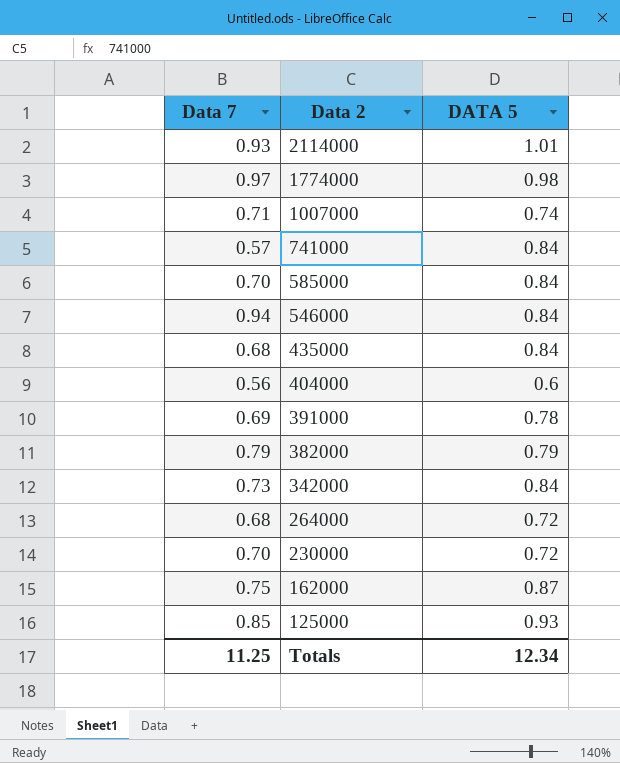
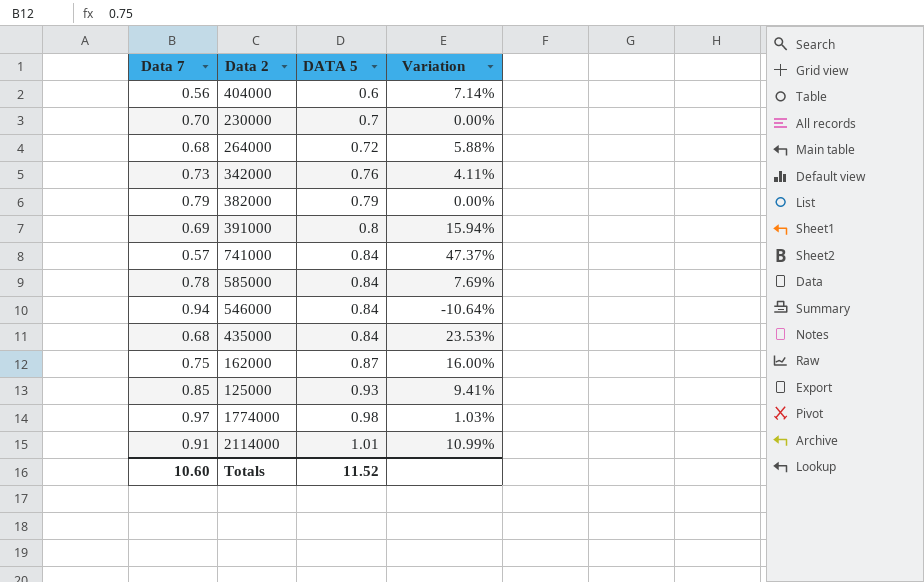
row order: Data 2 descending -> DATA 5 ascending
column Variation | formula: none -> ([DATA 5] - [Data 7]) / [Data 7]
row 1007000: 0.71 | 0.74 -> none
230000 | DATA 5: 0.72 -> 0.7
342000 | DATA 5: 0.84 -> 0.76
391000 | DATA 5: 0.78 -> 0.8
585000 | Data 7: 0.70 -> 0.78
2114000 | Data 7: 0.93 -> 0.91
Totals | Data 7: 11.25 -> 10.60
Totals | DATA 5: 12.34 -> 11.52

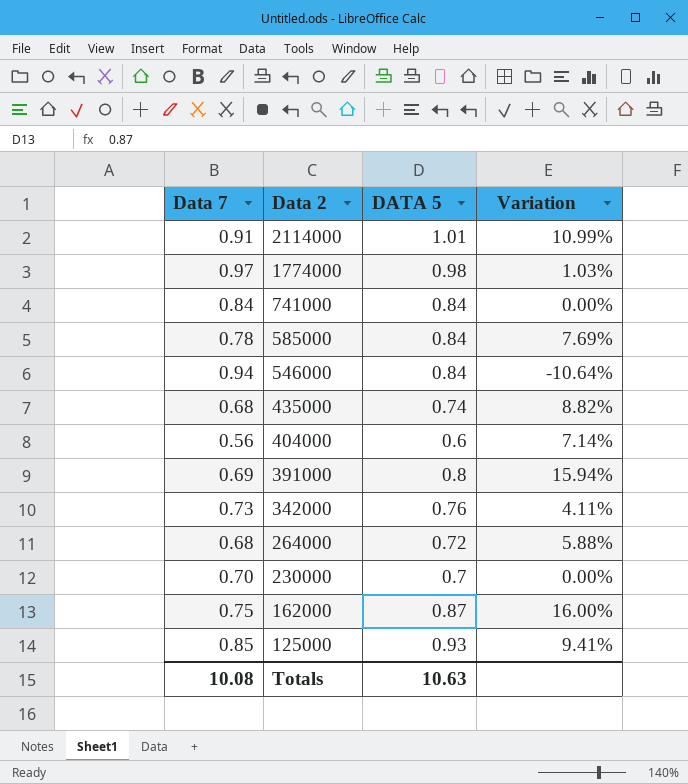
row order: DATA 5 ascending -> Data 2 descending
row 382000: 0.79 | 0.79 | 0.00% -> none
741000 | Data 7: 0.57 -> 0.84
741000 | Variation: 47.37% -> 0.00%
435000 | DATA 5: 0.84 -> 0.74
435000 | Variation: 23.53% -> 8.82%
Totals | Data 7: 10.60 -> 10.08
Totals | DATA 5: 11.52 -> 10.63

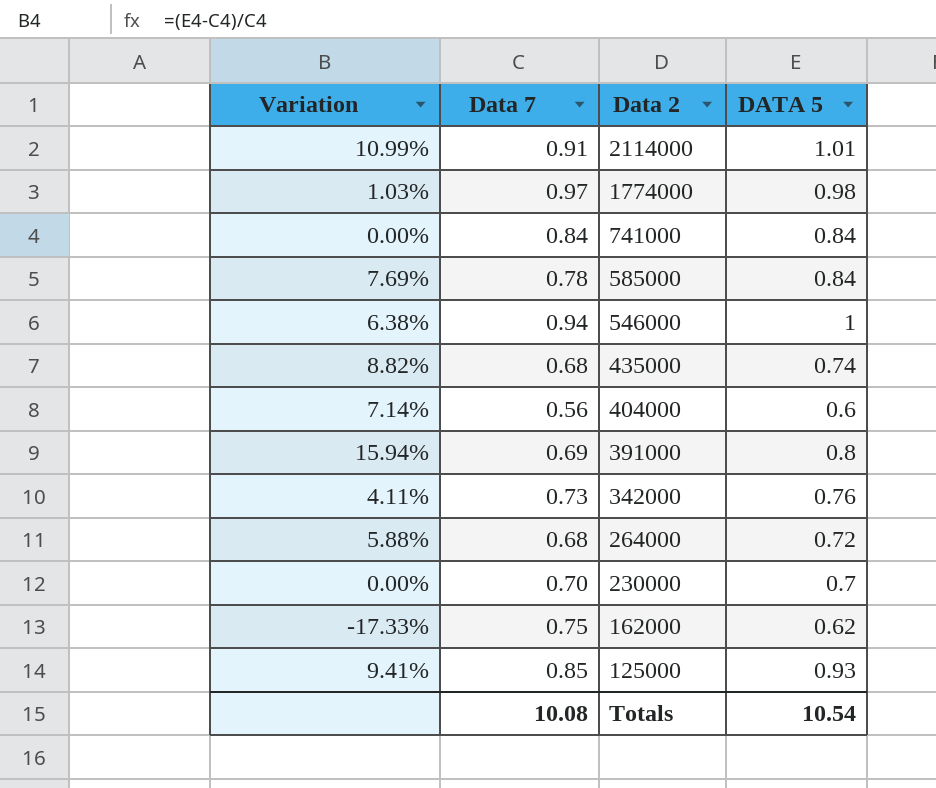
column Variation | position: 4 -> 1
546000 | Variation: -10.64% -> 6.38%
546000 | DATA 5: 0.84 -> 1
162000 | Variation: 16.00% -> -17.33%
162000 | DATA 5: 0.87 -> 0.62
Totals | DATA 5: 10.63 -> 10.54

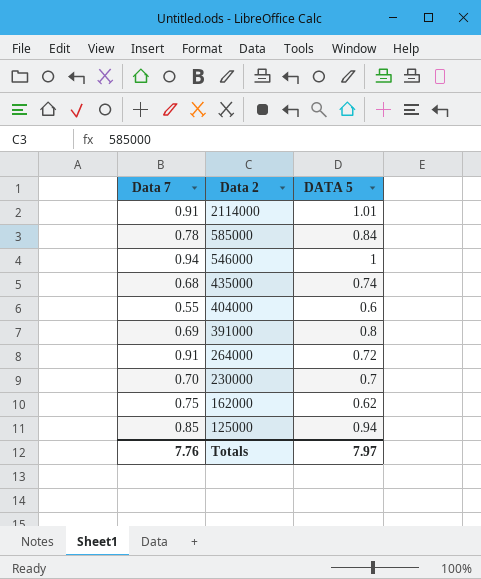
column Variation | formula: ([DATA 5] - [Data 7]) / [Data 7] -> none
row 1774000: 1.03% | 0.97 | 0.98 -> none
row 741000: 0.00% | 0.84 | 0.84 -> none
row 342000: 4.11% | 0.73 | 0.76 -> none
404000 | Data 7: 0.56 -> 0.55
264000 | Data 7: 0.68 -> 0.91
125000 | DATA 5: 0.93 -> 0.94
Totals | Data 7: 10.08 -> 7.76
Totals | DATA 5: 10.54 -> 7.97

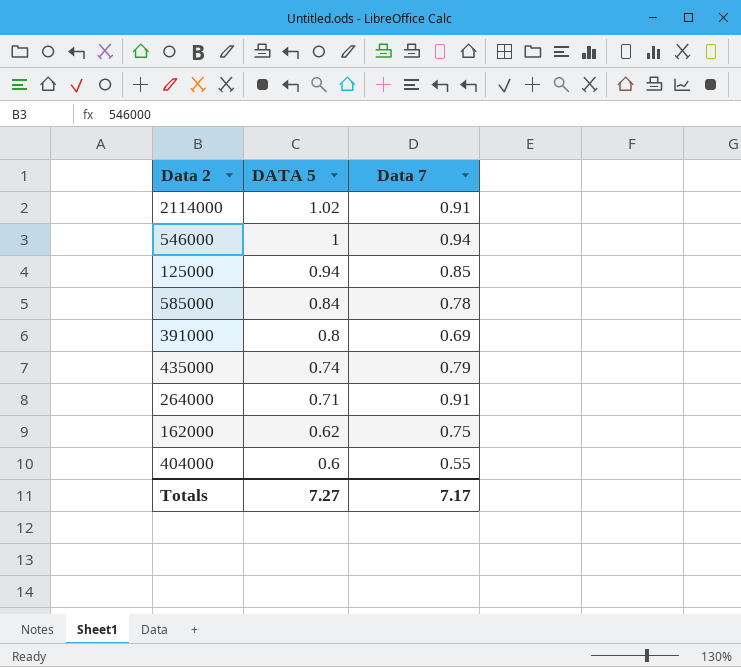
row order: Data 2 descending -> DATA 5 descending
column Data 7 | position: 1 -> 3
row 230000: 0.70 | 0.7 -> none
2114000 | DATA 5: 1.01 -> 1.02
435000 | Data 7: 0.68 -> 0.79
264000 | DATA 5: 0.72 -> 0.71
Totals | DATA 5: 7.97 -> 7.27
Totals | Data 7: 7.76 -> 7.17

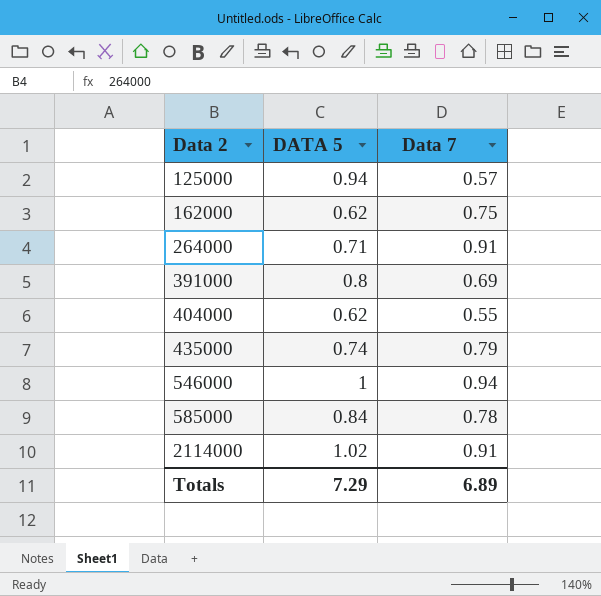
row order: DATA 5 descending -> Data 2 ascending
125000 | Data 7: 0.85 -> 0.57
404000 | DATA 5: 0.6 -> 0.62
Totals | DATA 5: 7.27 -> 7.29
Totals | Data 7: 7.17 -> 6.89

